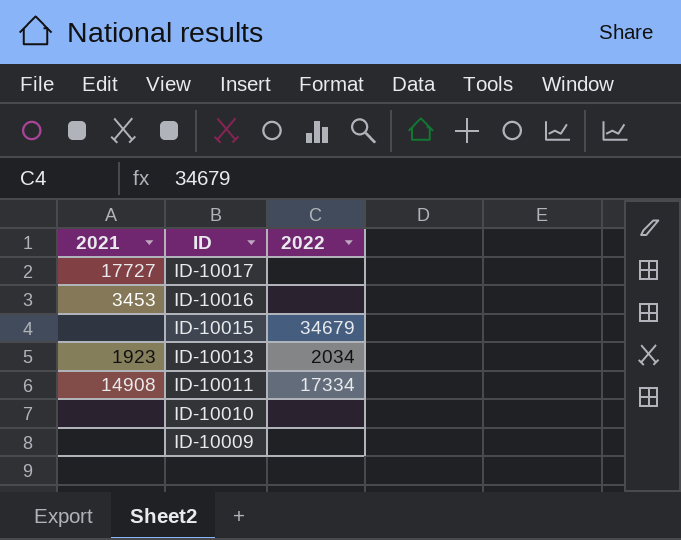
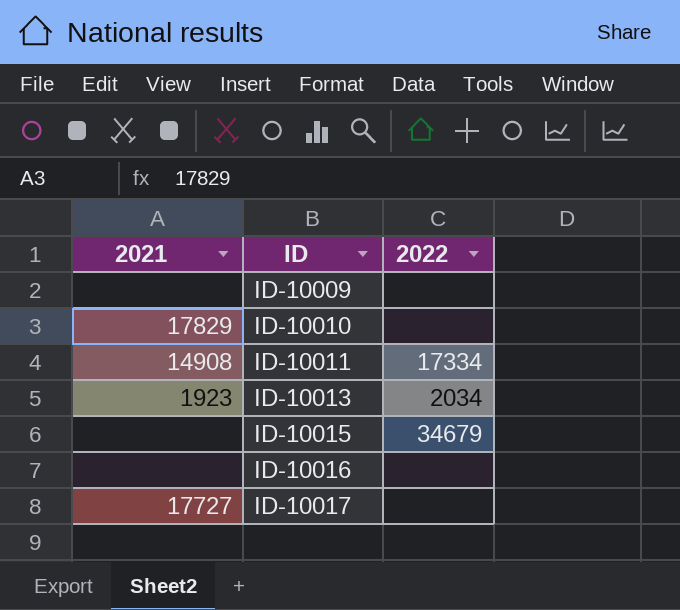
row order: ID descending -> ID ascending
ID-10010 | 2021: none -> 17829
ID-10016 | 2021: 3453 -> none

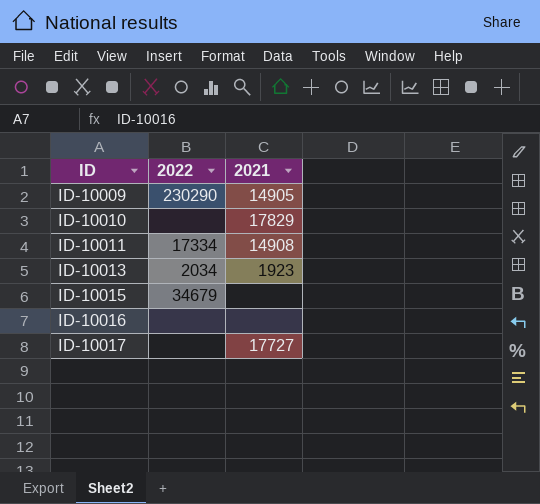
column 2021 | position: 1 -> 3
ID-10009 | 2022: none -> 230290
ID-10009 | 2021: none -> 14905

